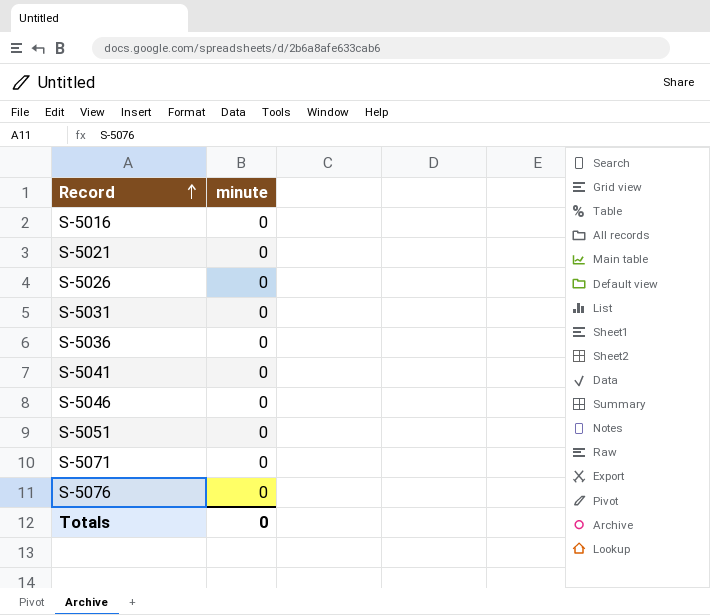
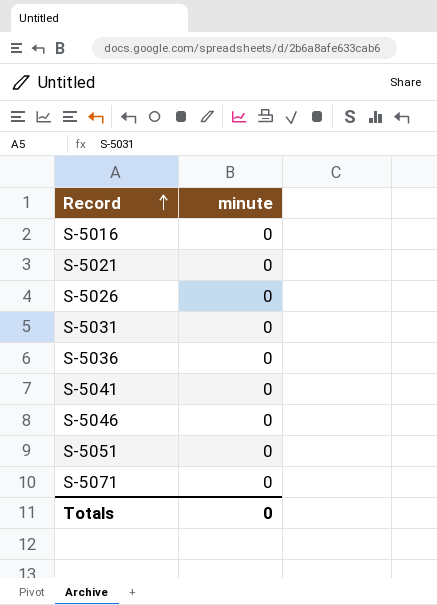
row S-5076: 0 -> none

